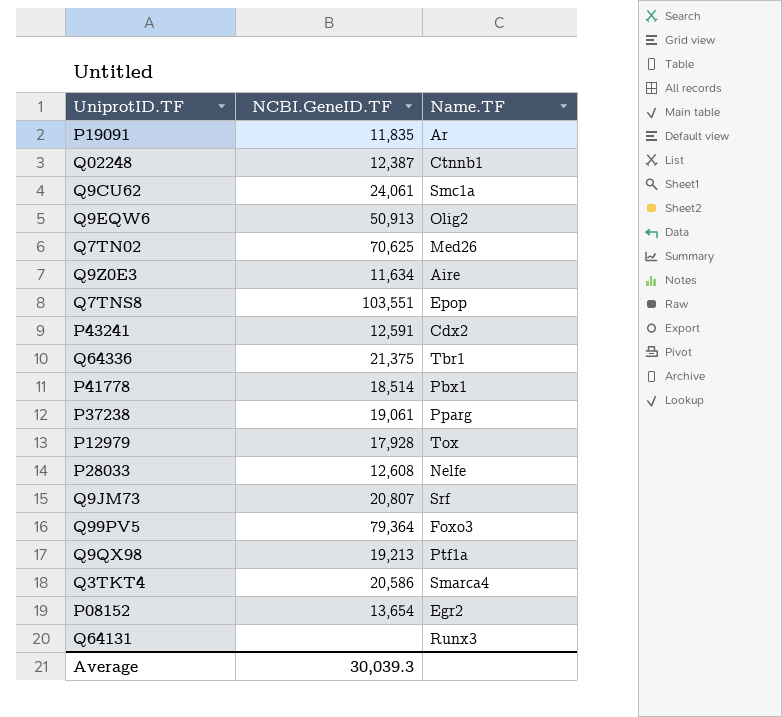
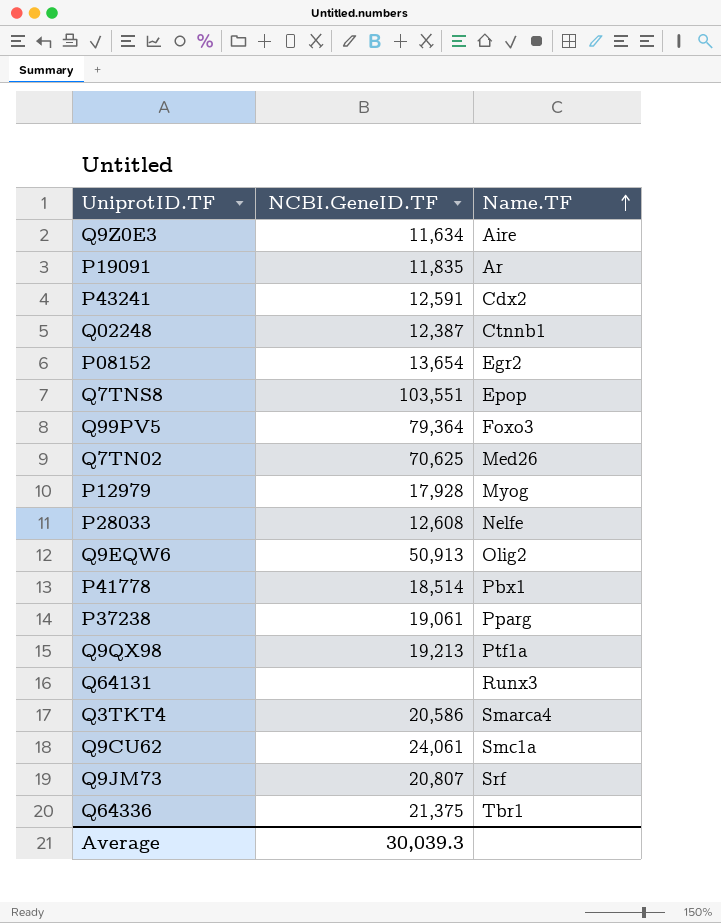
row order: none -> Name.TF ascending
P12979 | Name.TF: Tox -> Myog

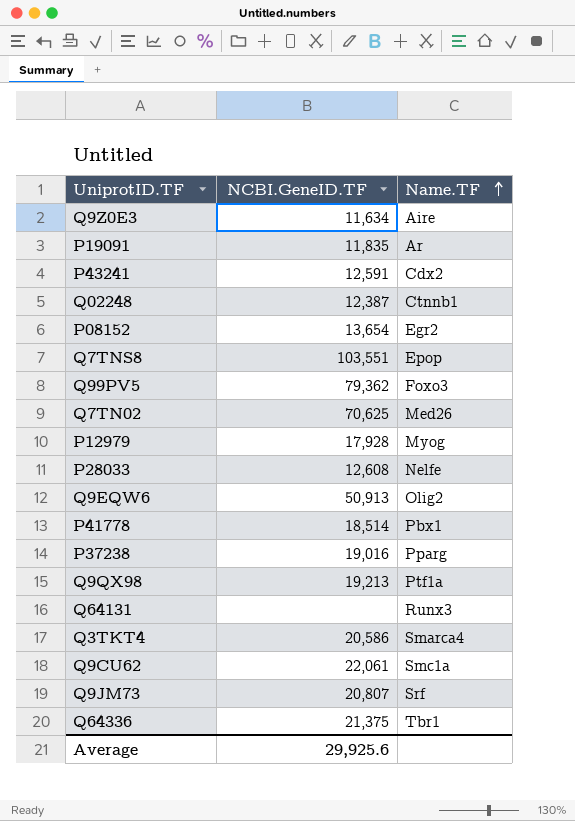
Q99PV5 | NCBI.GeneID.TF: 79,364 -> 79,362
P37238 | NCBI.GeneID.TF: 19,061 -> 19,016
Q9CU62 | NCBI.GeneID.TF: 24,061 -> 22,061
Average | NCBI.GeneID.TF: 30,039.3 -> 29,925.6

